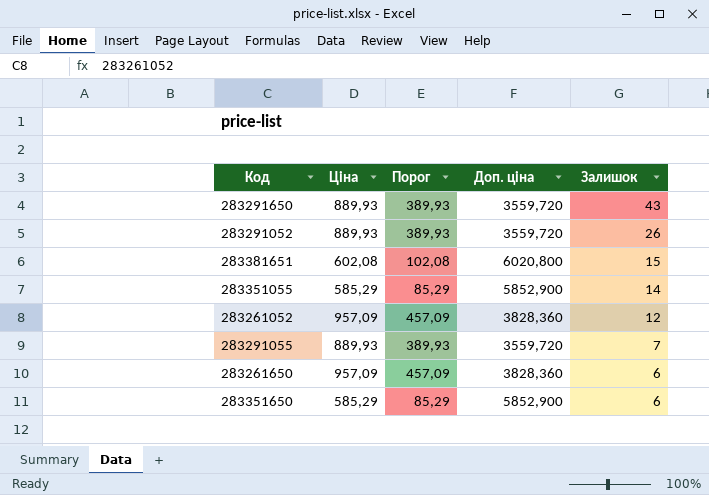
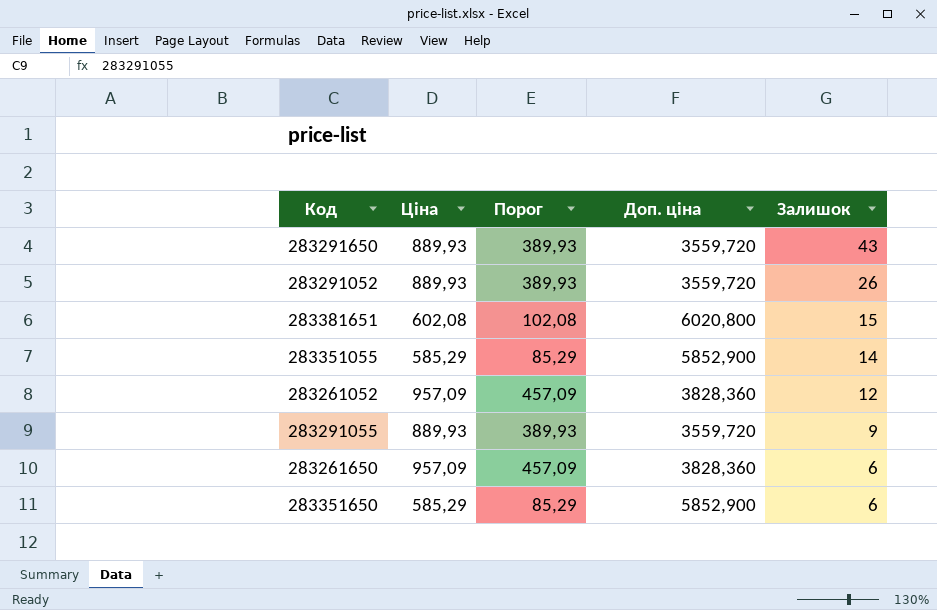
283291055 | Залишок: 7 -> 9

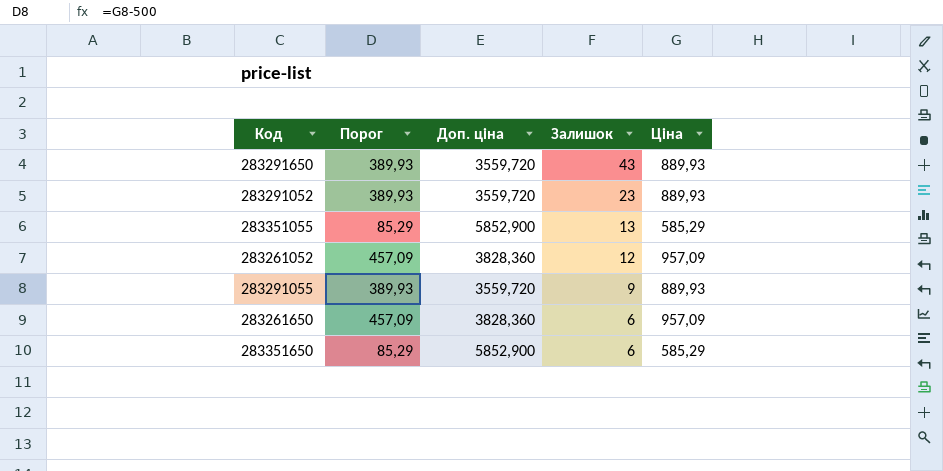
column Ціна | position: 2 -> 5
row 283381651: 602,08 | 102,08 | 6020,800 | 15 -> none
283291052 | Залишок: 26 -> 23
283351055 | Залишок: 14 -> 13

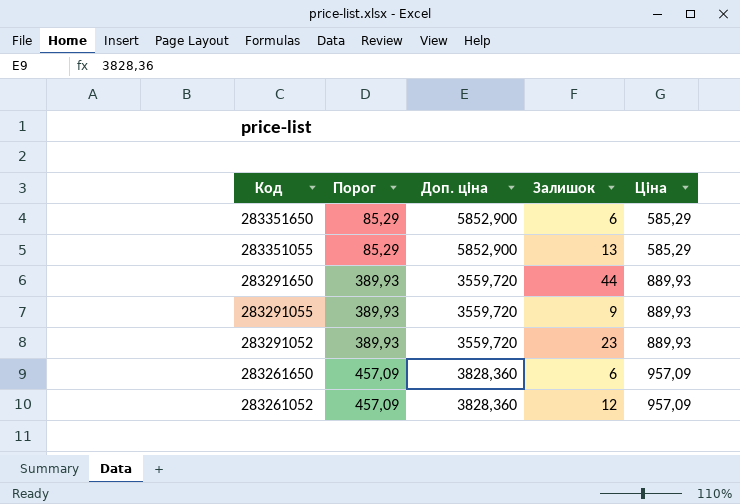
row order: Залишок descending -> Код descending
283291650 | Залишок: 43 -> 44

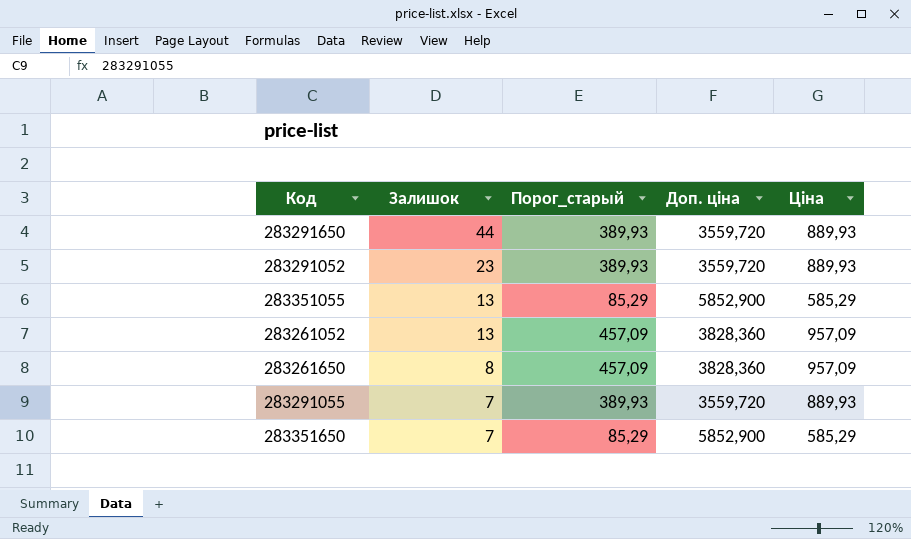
row order: Код descending -> Залишок descending
column Залишок | position: 4 -> 2
column name: Порог -> Порог_старый
283261052 | Залишок: 12 -> 13
283261650 | Залишок: 6 -> 8
283291055 | Залишок: 9 -> 7
283351650 | Залишок: 6 -> 7

